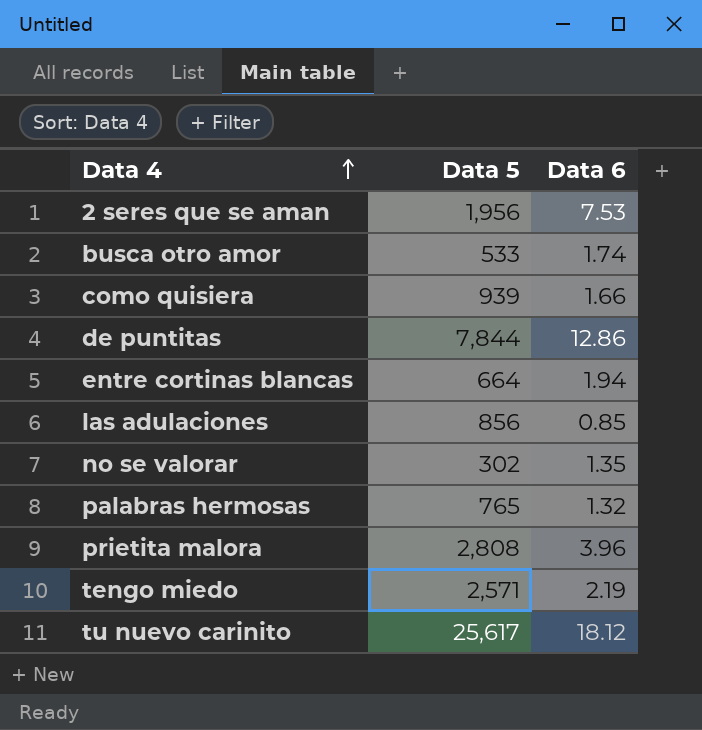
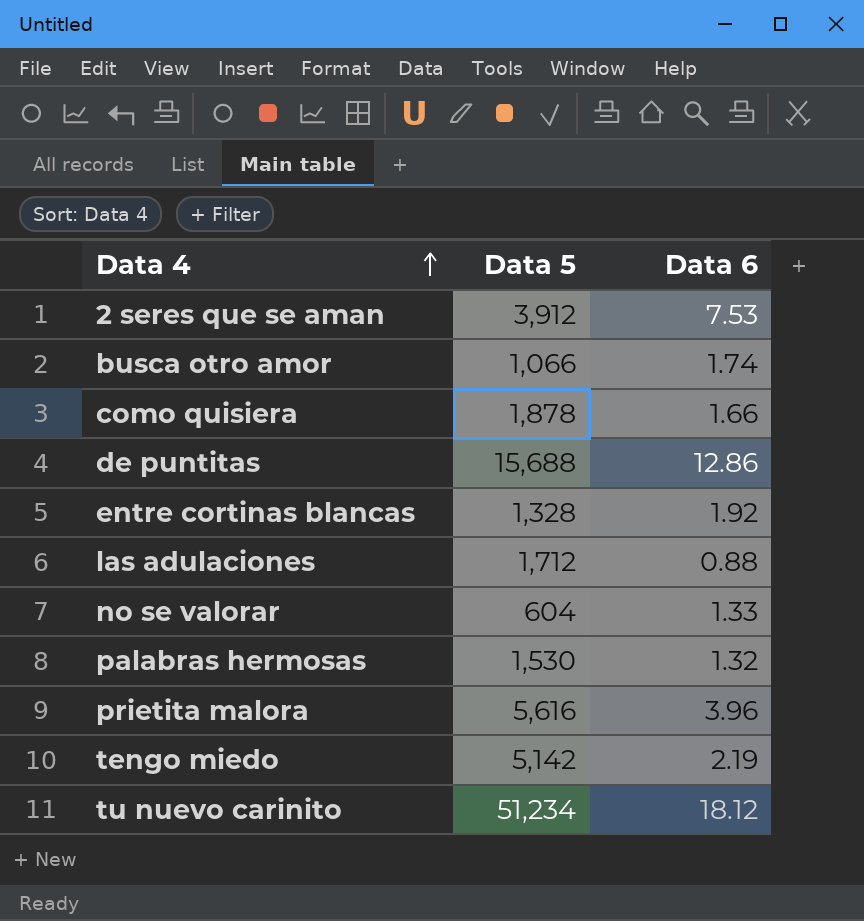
2 seres que se aman | Data 5: 1,956 -> 3,912
busca otro amor | Data 5: 533 -> 1,066
como quisiera | Data 5: 939 -> 1,878
de puntitas | Data 5: 7,844 -> 15,688
entre cortinas blancas | Data 5: 664 -> 1,328
entre cortinas blancas | Data 6: 1.94 -> 1.92
las adulaciones | Data 5: 856 -> 1,712
las adulaciones | Data 6: 0.85 -> 0.88
no se valorar | Data 5: 302 -> 604
no se valorar | Data 6: 1.35 -> 1.33
palabras hermosas | Data 5: 765 -> 1,530
prietita malora | Data 5: 2,808 -> 5,616
tengo miedo | Data 5: 2,571 -> 5,142
tu nuevo carinito | Data 5: 25,617 -> 51,234

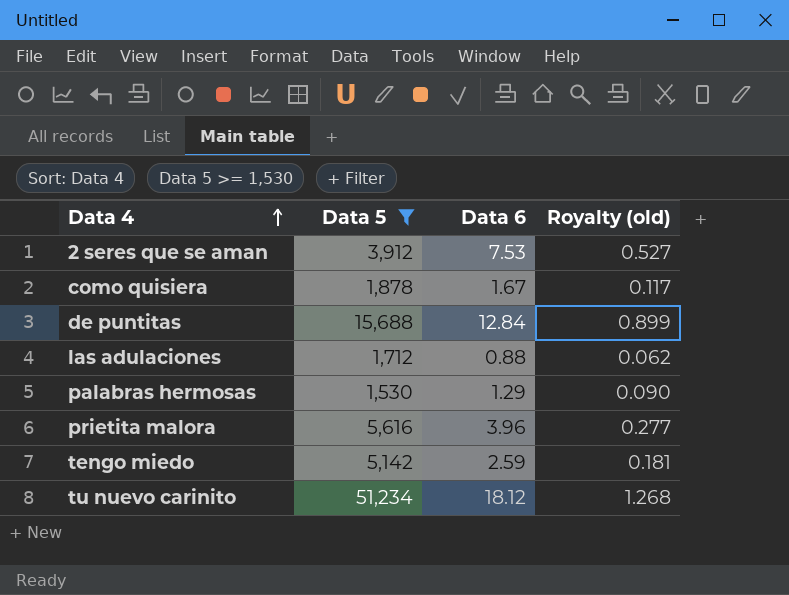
filter: none -> Data 5 >= 1,530
column Royalty (old) | formula: none -> [Data 6] * 0.07
como quisiera | Data 6: 1.66 -> 1.67
de puntitas | Data 6: 12.86 -> 12.84
palabras hermosas | Data 6: 1.32 -> 1.29
tengo miedo | Data 6: 2.19 -> 2.59

